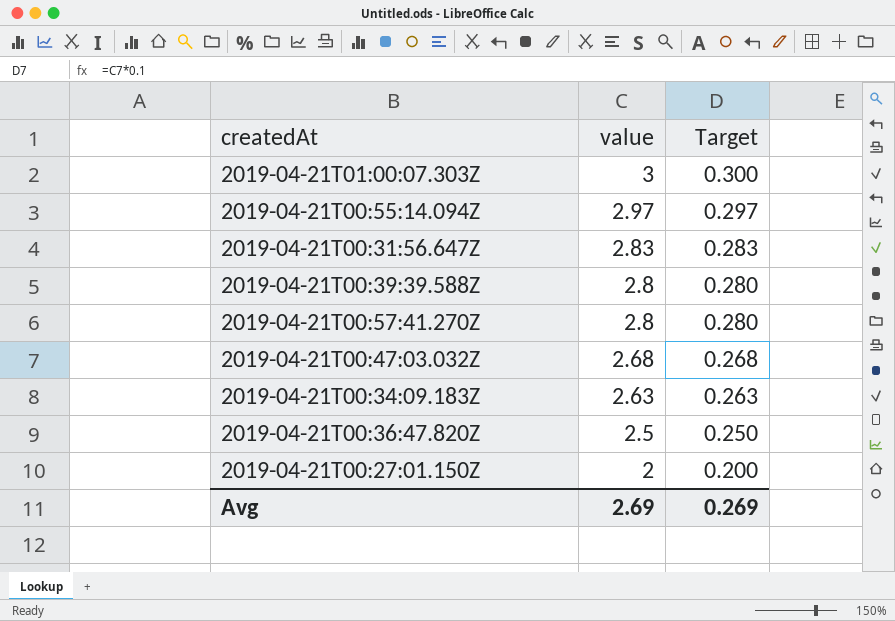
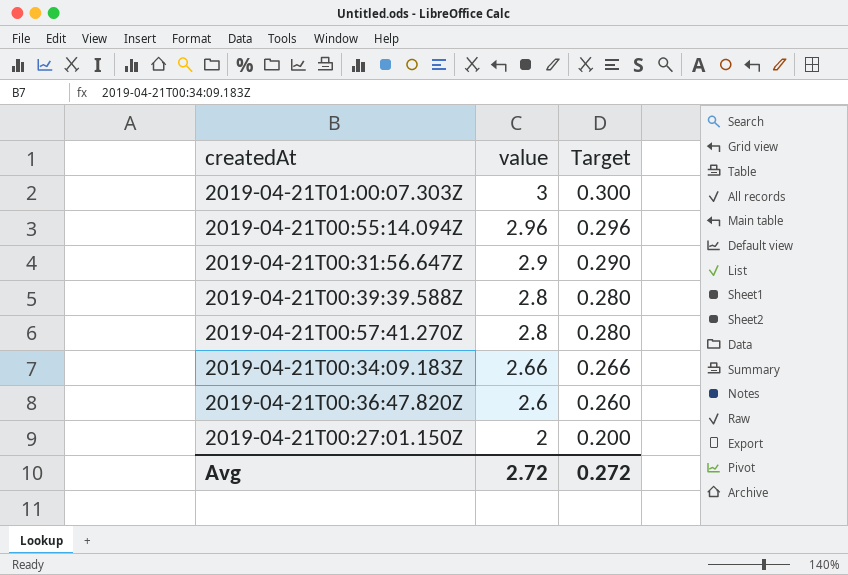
row 2019-04-21T00:47:03.032Z: 2.68 | 0.268 -> none
2019-04-21T00:55:14.094Z | value: 2.97 -> 2.96
2019-04-21T00:55:14.094Z | Target: 0.297 -> 0.296
2019-04-21T00:31:56.647Z | value: 2.83 -> 2.9
2019-04-21T00:31:56.647Z | Target: 0.283 -> 0.290
2019-04-21T00:34:09.183Z | value: 2.63 -> 2.66
2019-04-21T00:34:09.183Z | Target: 0.263 -> 0.266
2019-04-21T00:36:47.820Z | value: 2.5 -> 2.6
2019-04-21T00:36:47.820Z | Target: 0.250 -> 0.260
Avg | value: 2.69 -> 2.72
Avg | Target: 0.269 -> 0.272

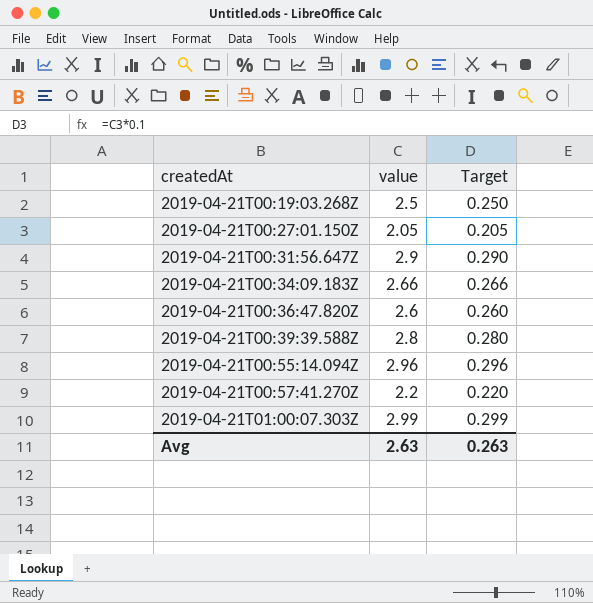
row order: value descending -> createdAt ascending
row 2019-04-21T00:19:03.268Z: none -> 2.5 | 0.250
2019-04-21T00:27:01.150Z | value: 2 -> 2.05
2019-04-21T00:27:01.150Z | Target: 0.200 -> 0.205
2019-04-21T00:57:41.270Z | value: 2.8 -> 2.2
2019-04-21T00:57:41.270Z | Target: 0.280 -> 0.220
2019-04-21T01:00:07.303Z | value: 3 -> 2.99
2019-04-21T01:00:07.303Z | Target: 0.300 -> 0.299
Avg | value: 2.72 -> 2.63
Avg | Target: 0.272 -> 0.263

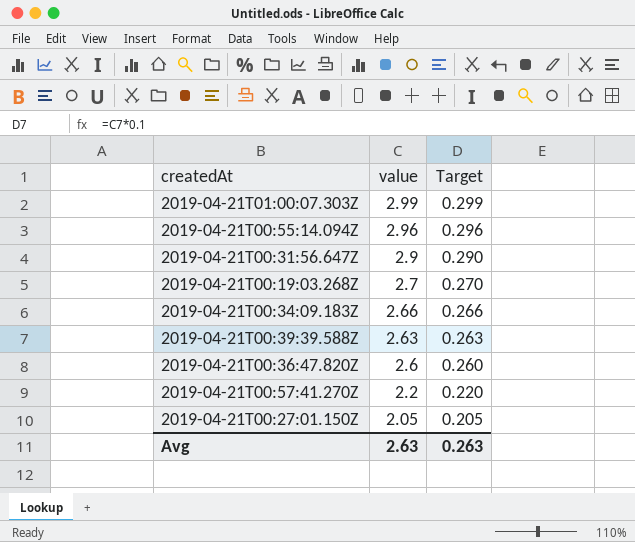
row order: createdAt ascending -> value descending
2019-04-21T00:19:03.268Z | value: 2.5 -> 2.7
2019-04-21T00:19:03.268Z | Target: 0.250 -> 0.270
2019-04-21T00:39:39.588Z | value: 2.8 -> 2.63
2019-04-21T00:39:39.588Z | Target: 0.280 -> 0.263

